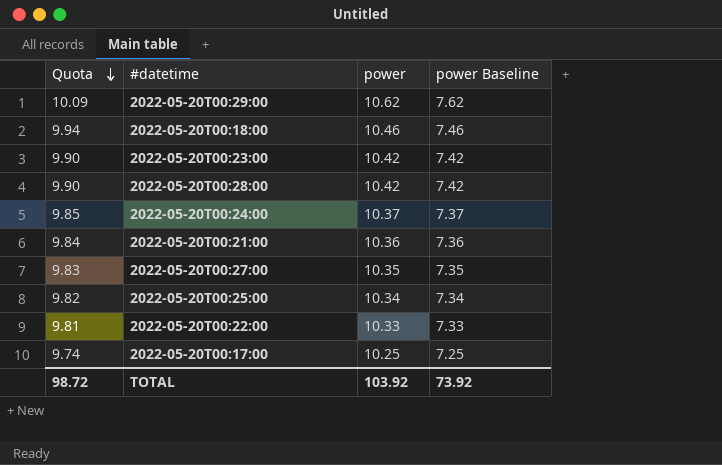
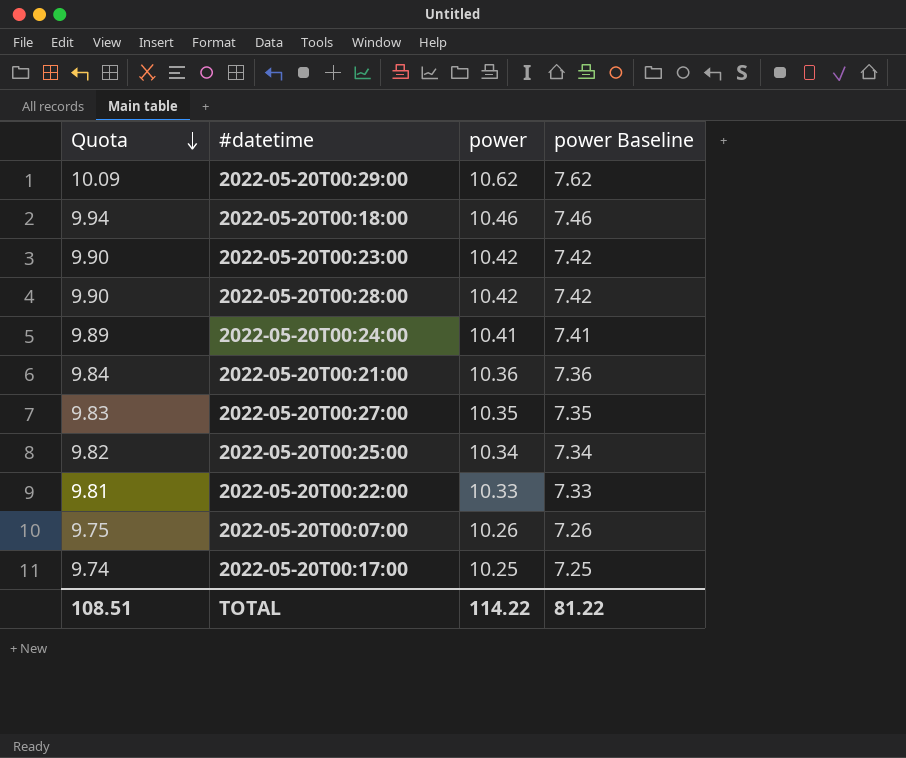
2022-05-20T00:24:00 | Quota: 9.85 -> 9.89
2022-05-20T00:24:00 | power: 10.37 -> 10.41
2022-05-20T00:24:00 | power Baseline: 7.37 -> 7.41
row 2022-05-20T00:07:00: none -> 9.75 | 10.26 | 7.26
TOTAL | Quota: 98.72 -> 108.51
TOTAL | power: 103.92 -> 114.22
TOTAL | power Baseline: 73.92 -> 81.22

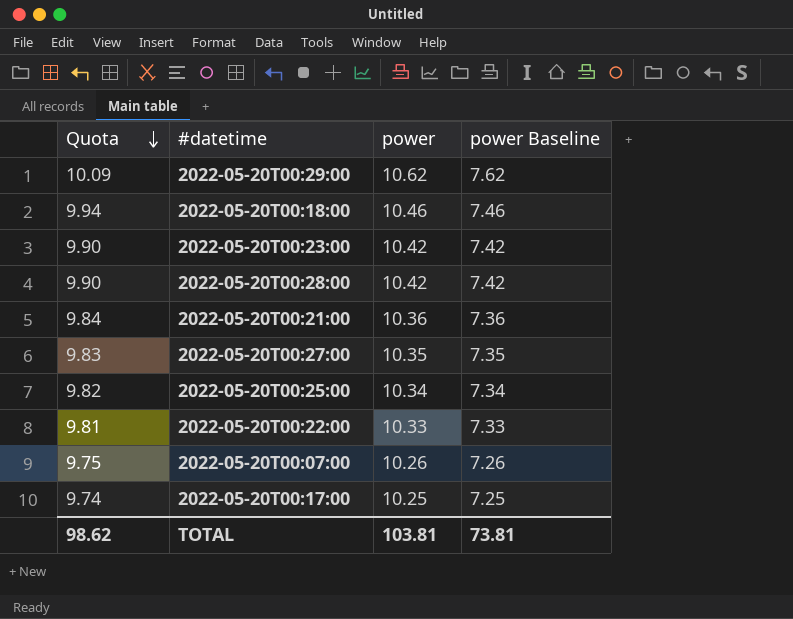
row 2022-05-20T00:24:00: 9.89 | 10.41 | 7.41 -> none
TOTAL | Quota: 108.51 -> 98.62
TOTAL | power: 114.22 -> 103.81
TOTAL | power Baseline: 81.22 -> 73.81

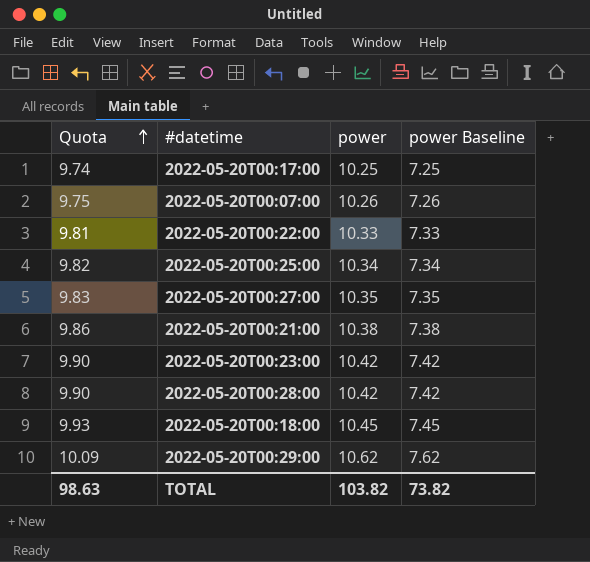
row order: Quota descending -> Quota ascending
2022-05-20T00:21:00 | Quota: 9.84 -> 9.86
2022-05-20T00:21:00 | power: 10.36 -> 10.38
2022-05-20T00:21:00 | power Baseline: 7.36 -> 7.38
2022-05-20T00:18:00 | Quota: 9.94 -> 9.93
2022-05-20T00:18:00 | power: 10.46 -> 10.45
2022-05-20T00:18:00 | power Baseline: 7.46 -> 7.45
TOTAL | Quota: 98.62 -> 98.63
TOTAL | power: 103.81 -> 103.82
TOTAL | power Baseline: 73.81 -> 73.82

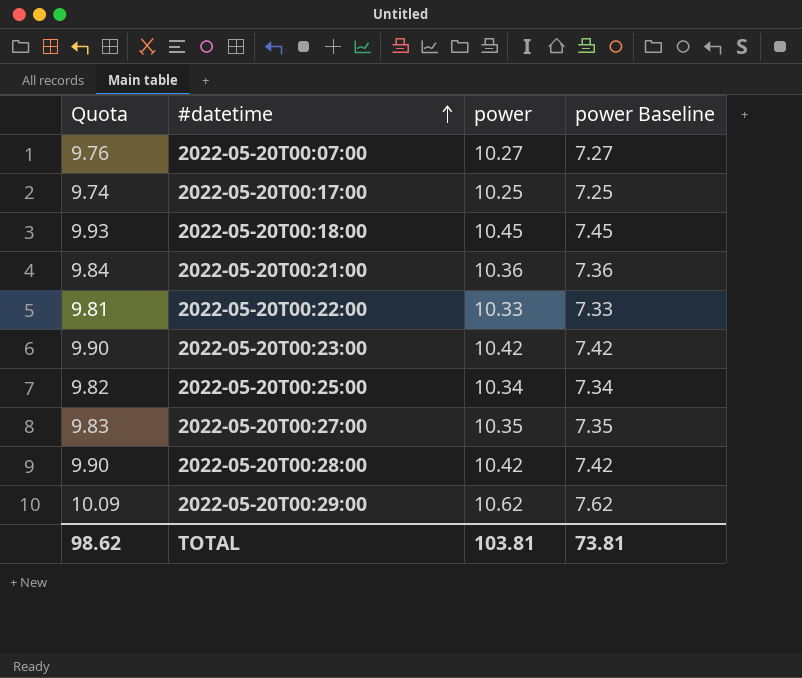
row order: Quota ascending -> #datetime ascending
2022-05-20T00:07:00 | Quota: 9.75 -> 9.76
2022-05-20T00:07:00 | power: 10.26 -> 10.27
2022-05-20T00:07:00 | power Baseline: 7.26 -> 7.27
2022-05-20T00:21:00 | Quota: 9.86 -> 9.84
2022-05-20T00:21:00 | power: 10.38 -> 10.36
2022-05-20T00:21:00 | power Baseline: 7.38 -> 7.36
TOTAL | Quota: 98.63 -> 98.62
TOTAL | power: 103.82 -> 103.81
TOTAL | power Baseline: 73.82 -> 73.81

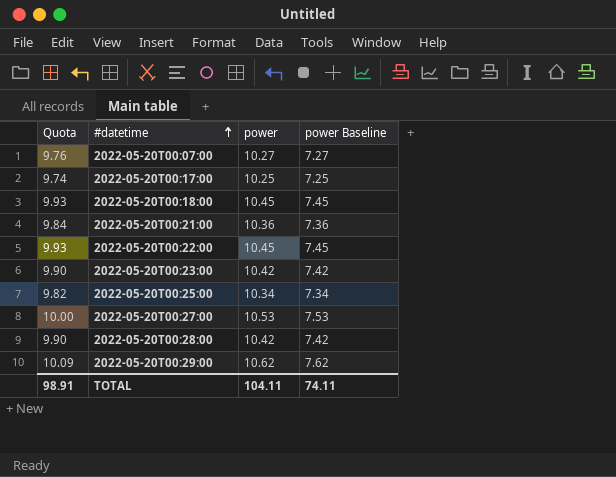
2022-05-20T00:22:00 | Quota: 9.81 -> 9.93
2022-05-20T00:22:00 | power: 10.33 -> 10.45
2022-05-20T00:22:00 | power Baseline: 7.33 -> 7.45
2022-05-20T00:27:00 | Quota: 9.83 -> 10.00
2022-05-20T00:27:00 | power: 10.35 -> 10.53
2022-05-20T00:27:00 | power Baseline: 7.35 -> 7.53
TOTAL | Quota: 98.62 -> 98.91
TOTAL | power: 103.81 -> 104.11
TOTAL | power Baseline: 73.81 -> 74.11

